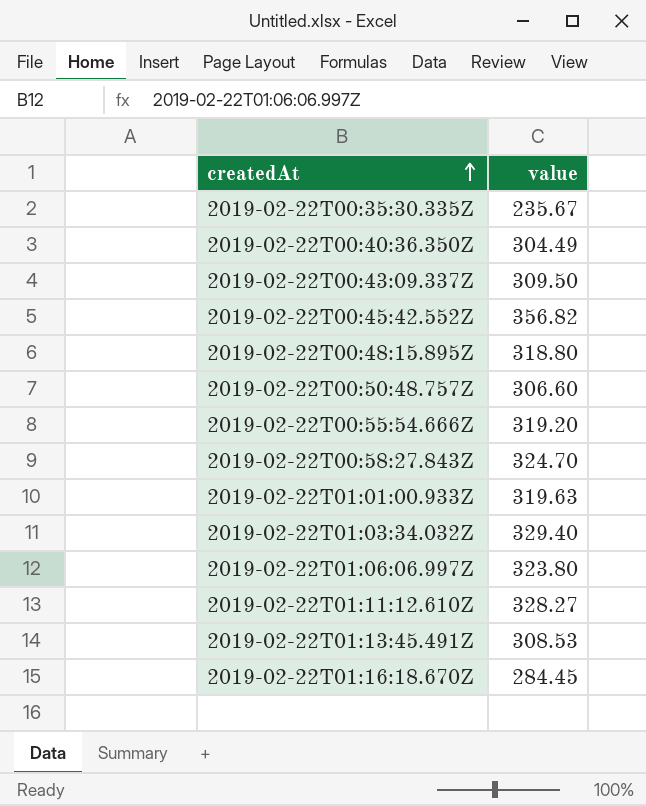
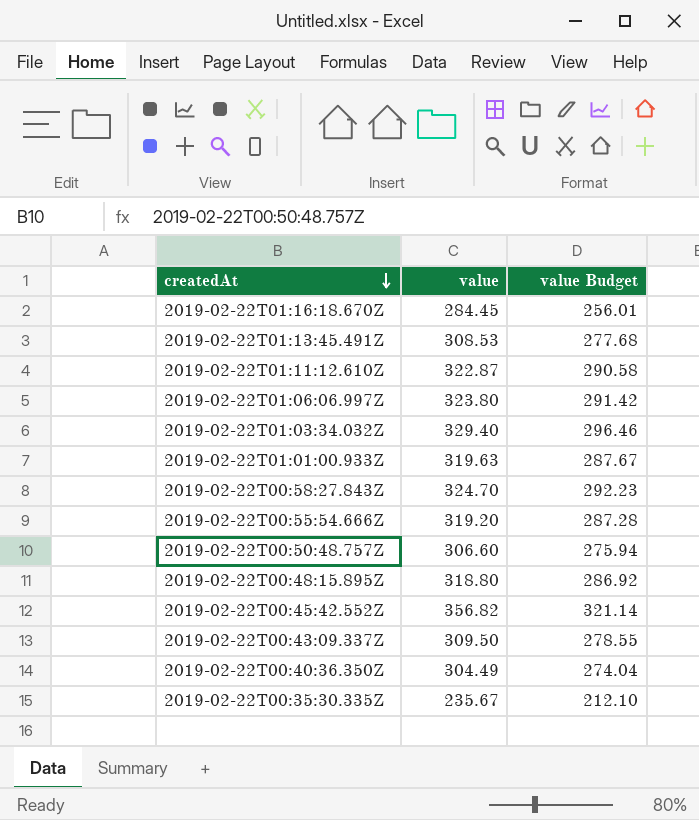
row order: createdAt ascending -> createdAt descending
column value Budget | formula: none -> [value] * 0.9
2019-02-22T01:11:12.610Z | value: 328.27 -> 322.87

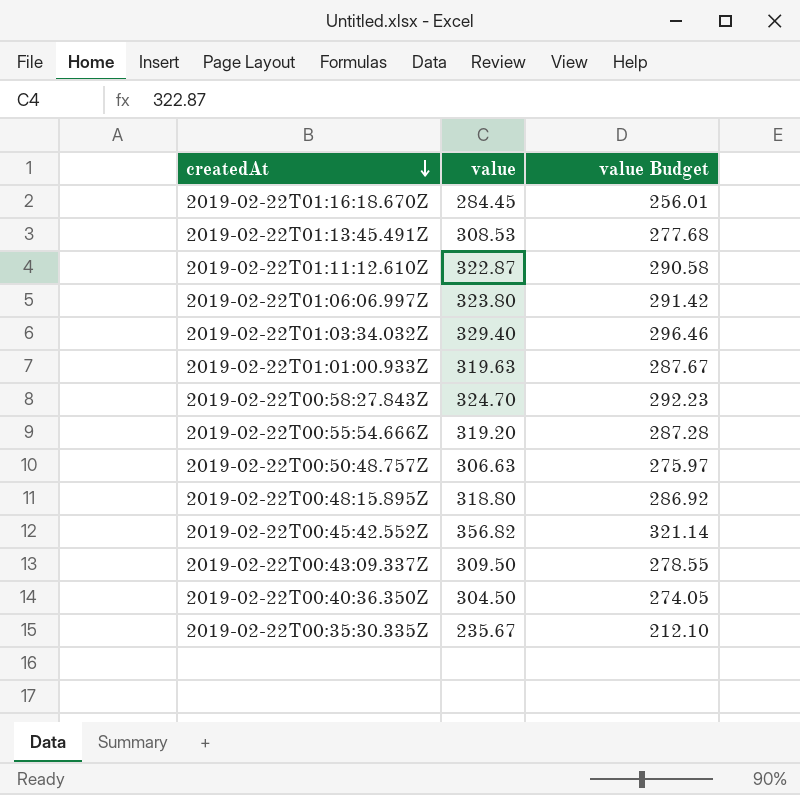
2019-02-22T00:50:48.757Z | value: 306.60 -> 306.63
2019-02-22T00:50:48.757Z | value Budget: 275.94 -> 275.97
2019-02-22T00:40:36.350Z | value: 304.49 -> 304.50
2019-02-22T00:40:36.350Z | value Budget: 274.04 -> 274.05

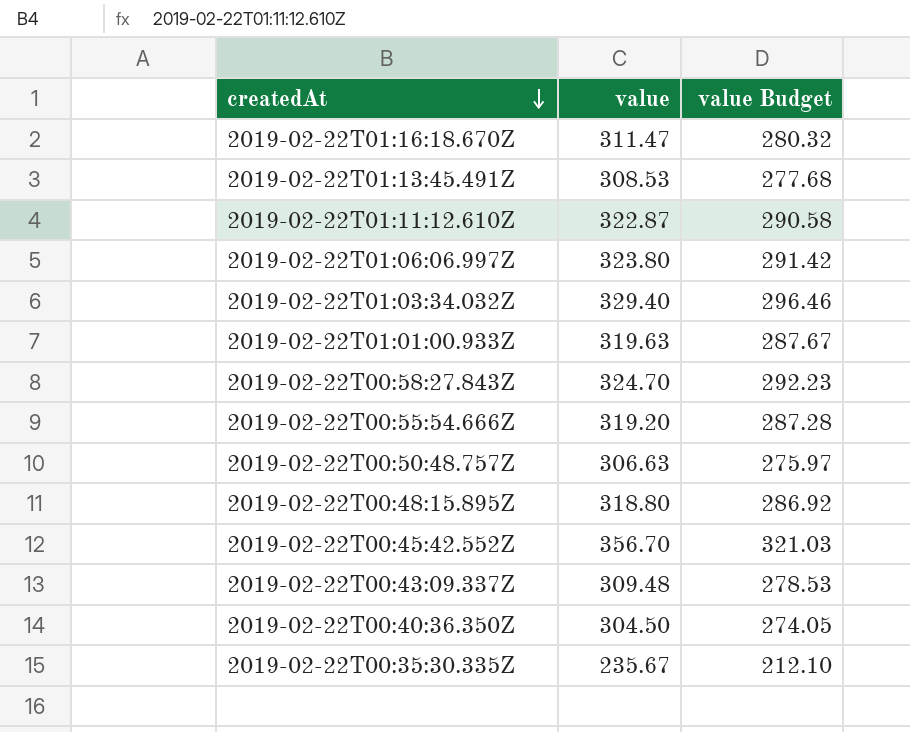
2019-02-22T01:16:18.670Z | value: 284.45 -> 311.47
2019-02-22T01:16:18.670Z | value Budget: 256.01 -> 280.32
2019-02-22T00:45:42.552Z | value: 356.82 -> 356.70
2019-02-22T00:45:42.552Z | value Budget: 321.14 -> 321.03
2019-02-22T00:43:09.337Z | value: 309.50 -> 309.48
2019-02-22T00:43:09.337Z | value Budget: 278.55 -> 278.53

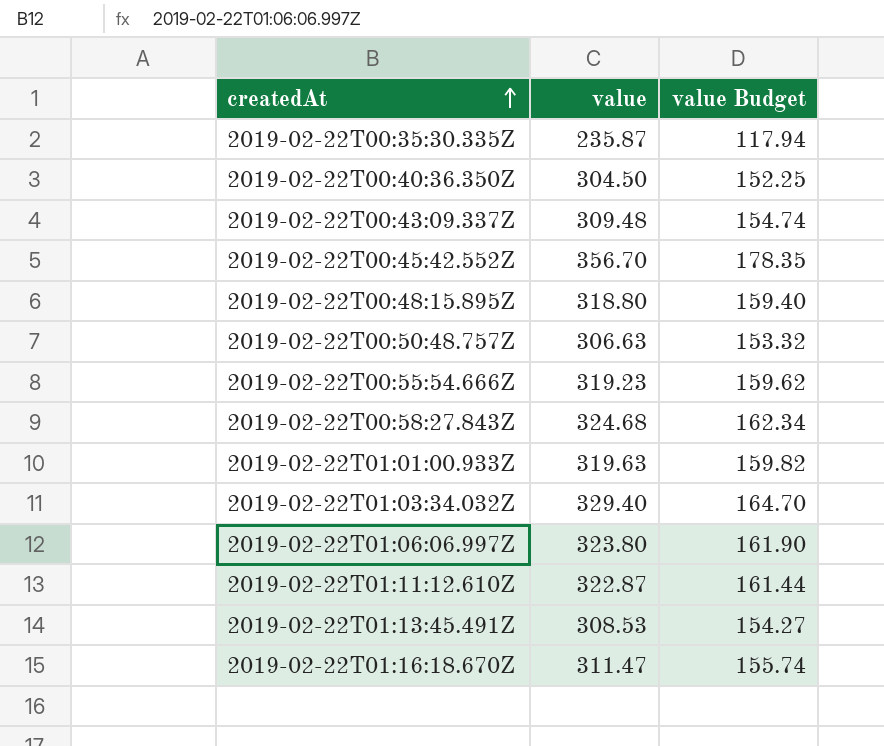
row order: createdAt descending -> createdAt ascending
column value Budget | formula: [value] * 0.9 -> [value] * 0.5
2019-02-22T00:35:30.335Z | value: 235.67 -> 235.87
2019-02-22T00:55:54.666Z | value: 319.20 -> 319.23
2019-02-22T00:58:27.843Z | value: 324.70 -> 324.68

